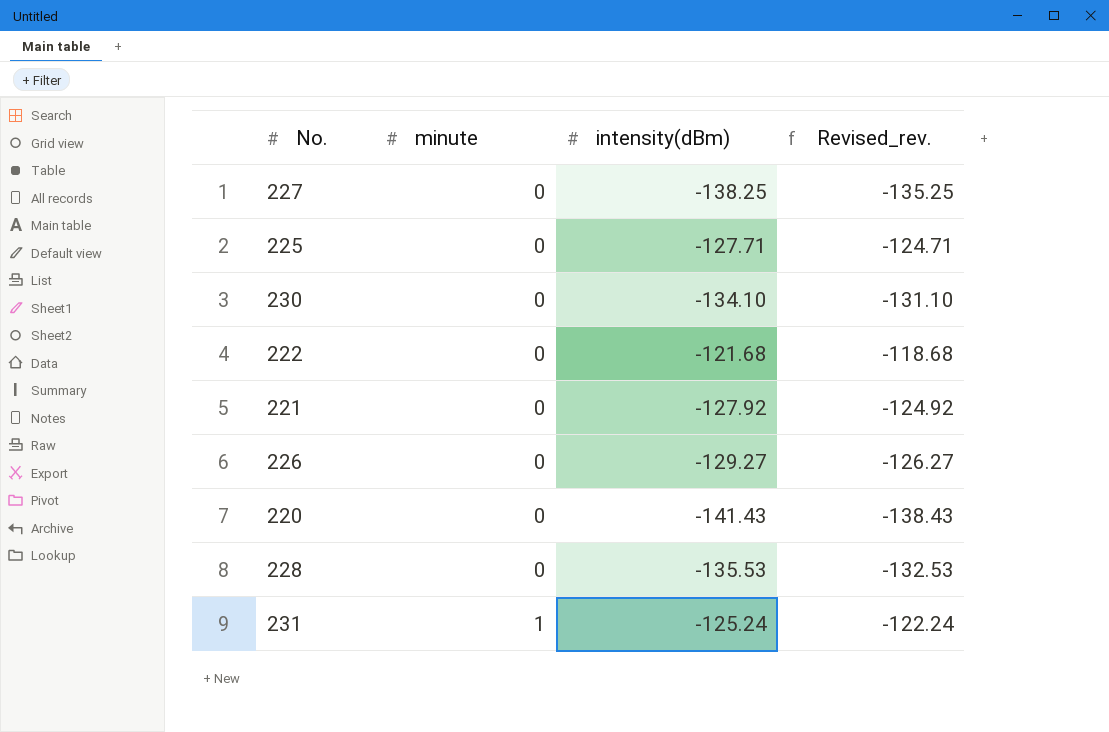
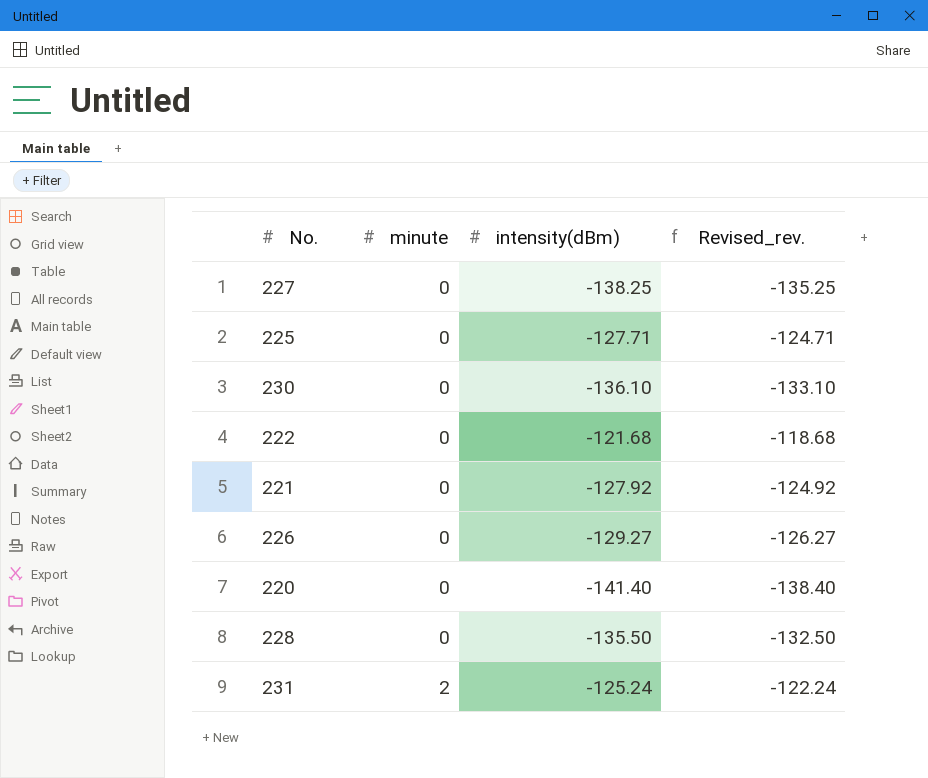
230 | intensity(dBm): -134.10 -> -136.10
230 | Revised_rev.: -131.10 -> -133.10
220 | intensity(dBm): -141.43 -> -141.40
220 | Revised_rev.: -138.43 -> -138.40
228 | intensity(dBm): -135.53 -> -135.50
228 | Revised_rev.: -132.53 -> -132.50
231 | minute: 1 -> 2

